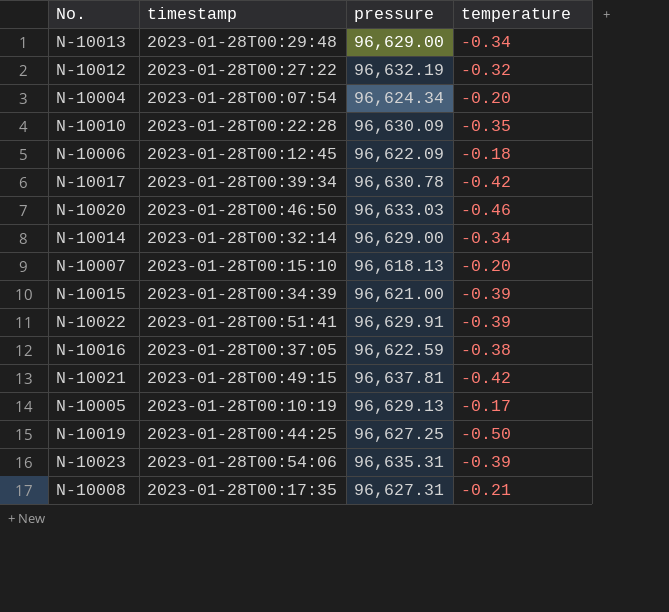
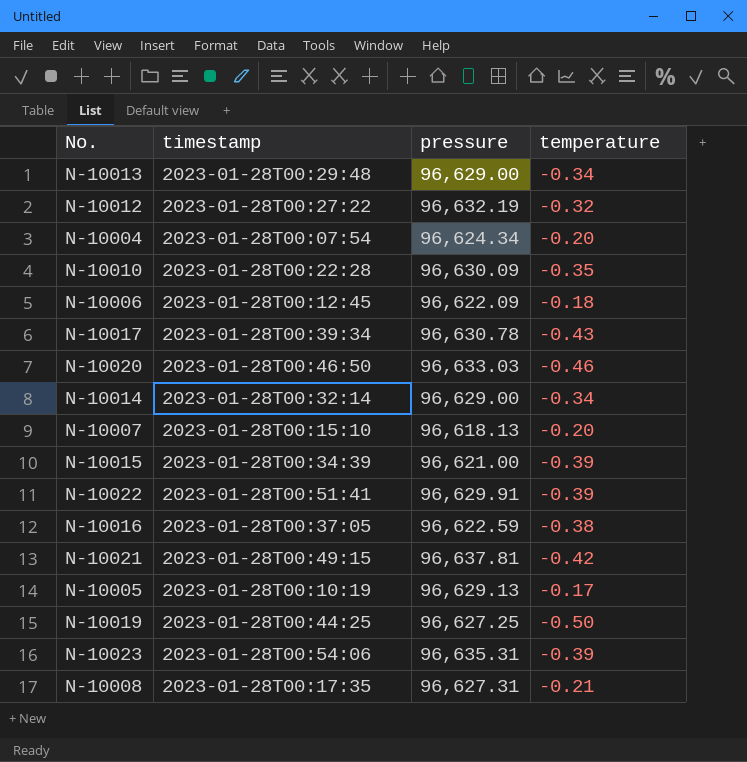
N-10017 | temperature: -0.42 -> -0.43

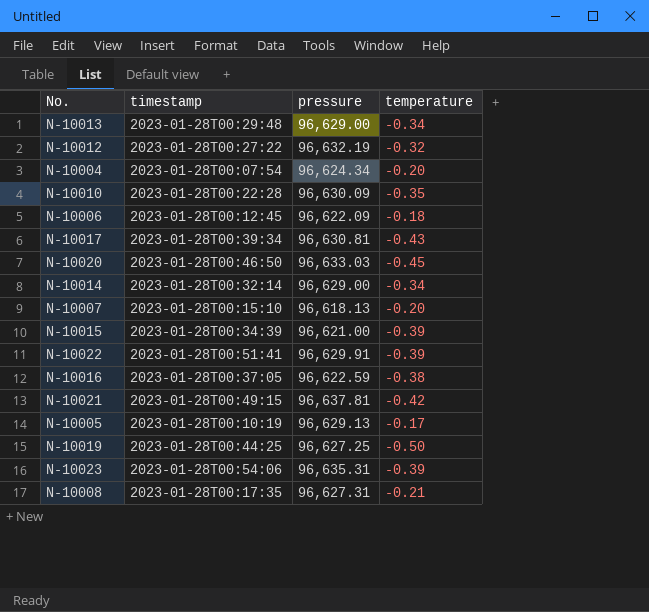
N-10017 | pressure: 96,630.78 -> 96,630.81
N-10020 | temperature: -0.46 -> -0.45

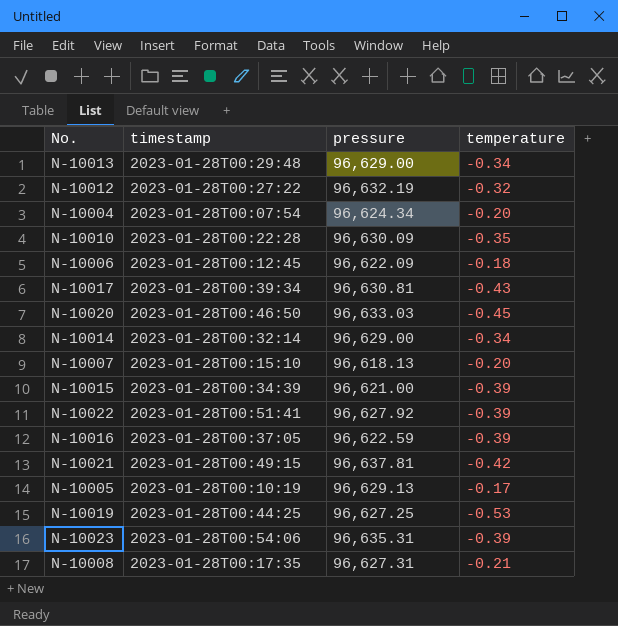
N-10022 | pressure: 96,629.91 -> 96,627.92
N-10016 | temperature: -0.38 -> -0.39
N-10019 | temperature: -0.50 -> -0.53

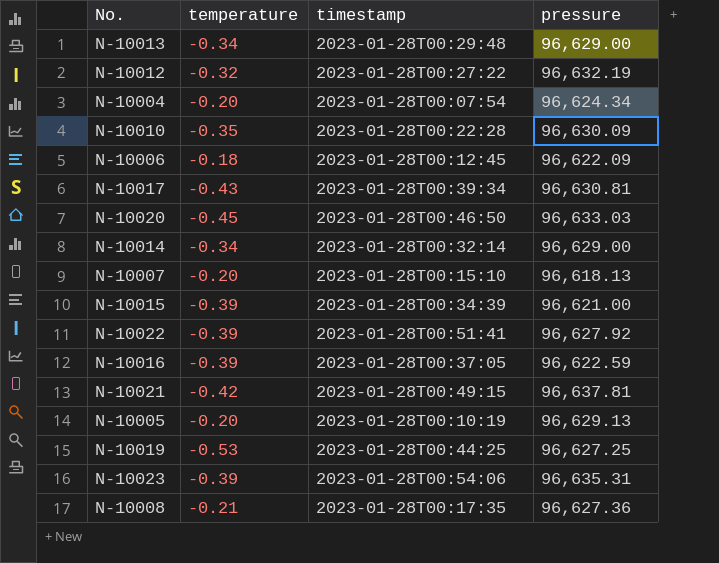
column temperature | position: 4 -> 2
N-10005 | temperature: -0.17 -> -0.20
N-10008 | pressure: 96,627.31 -> 96,627.36

